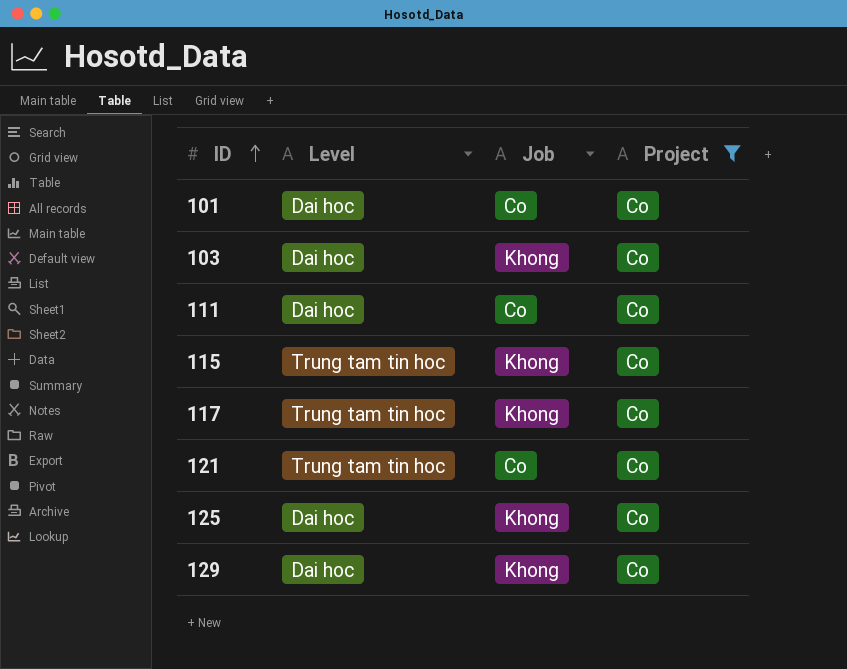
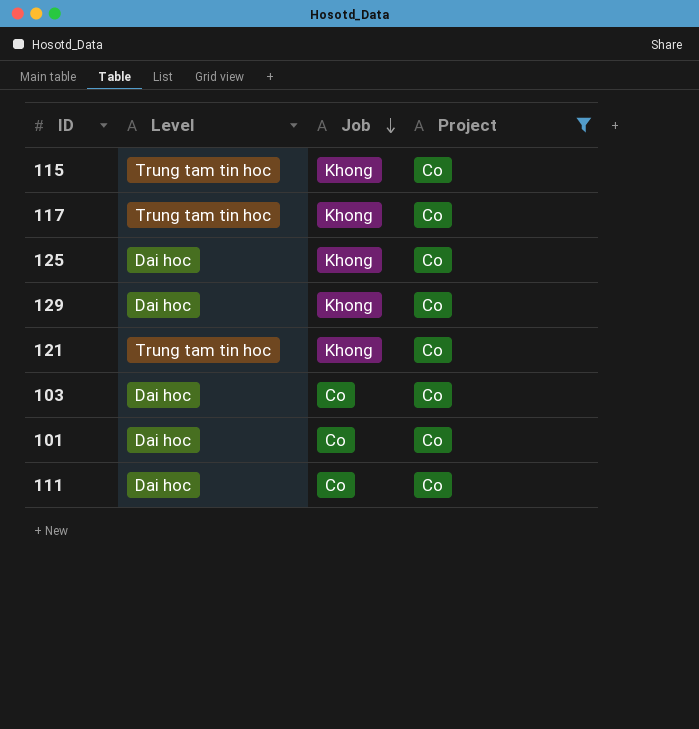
row order: ID ascending -> Job descending
121 | Job: Co -> Khong
103 | Job: Khong -> Co

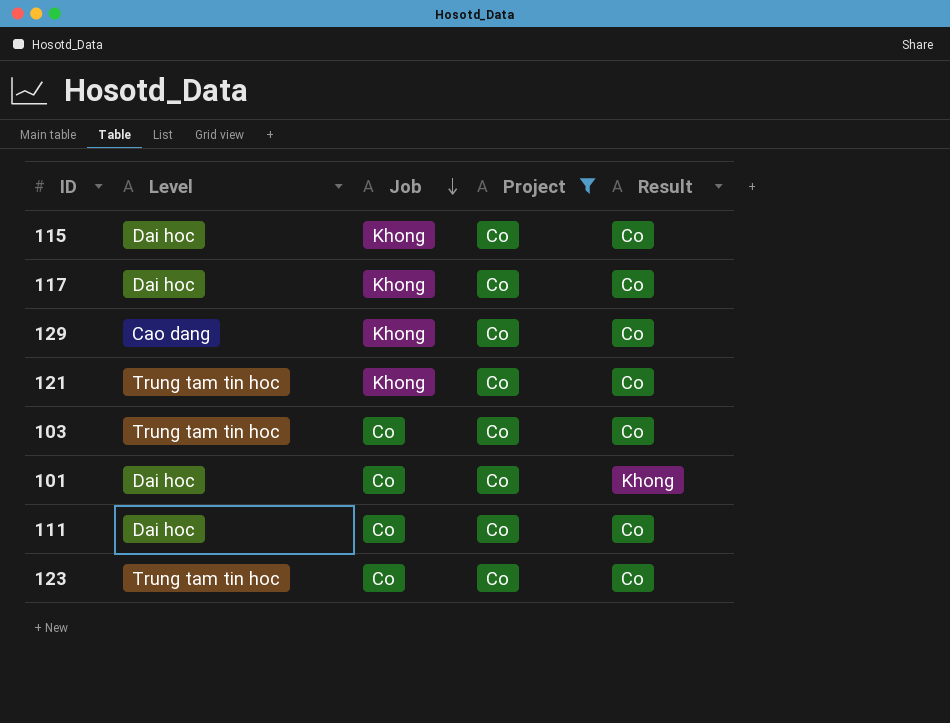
column Result | position: none -> 5
row 125: Dai hoc | Khong | Co -> none
115 | Level: Trung tam tin hoc -> Dai hoc
117 | Level: Trung tam tin hoc -> Dai hoc
129 | Level: Dai hoc -> Cao dang
103 | Level: Dai hoc -> Trung tam tin hoc
row 123: none -> Trung tam tin hoc | Co | Co | Co

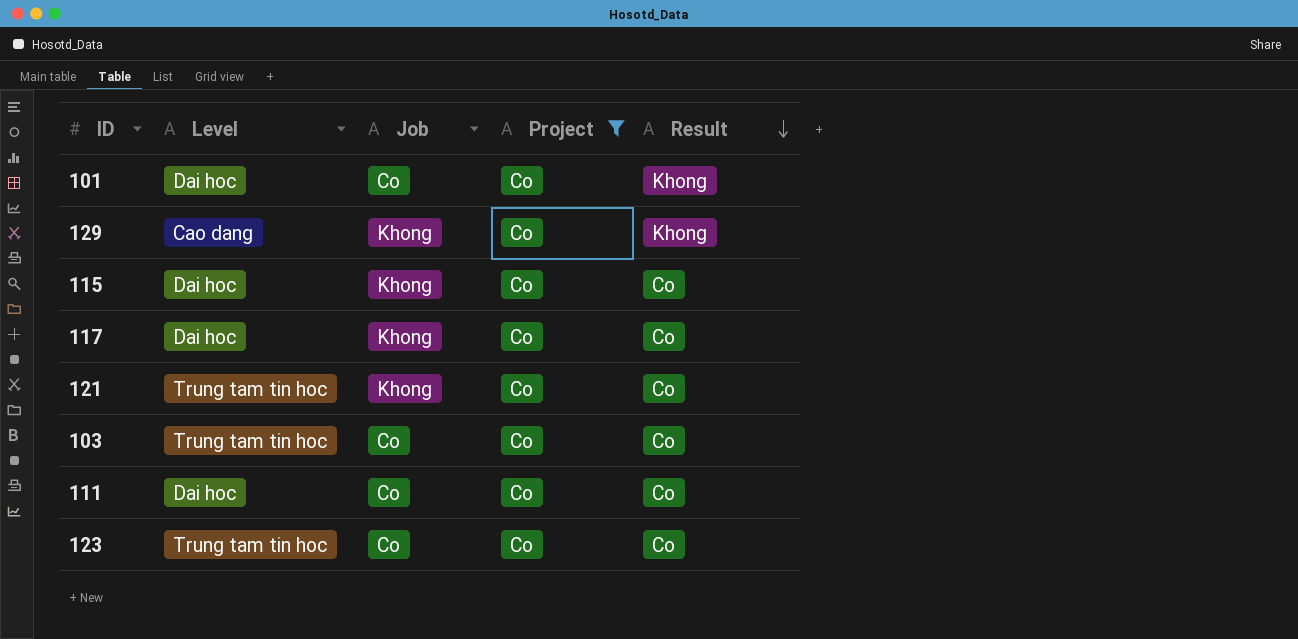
row order: Job descending -> Result descending
129 | Result: Co -> Khong

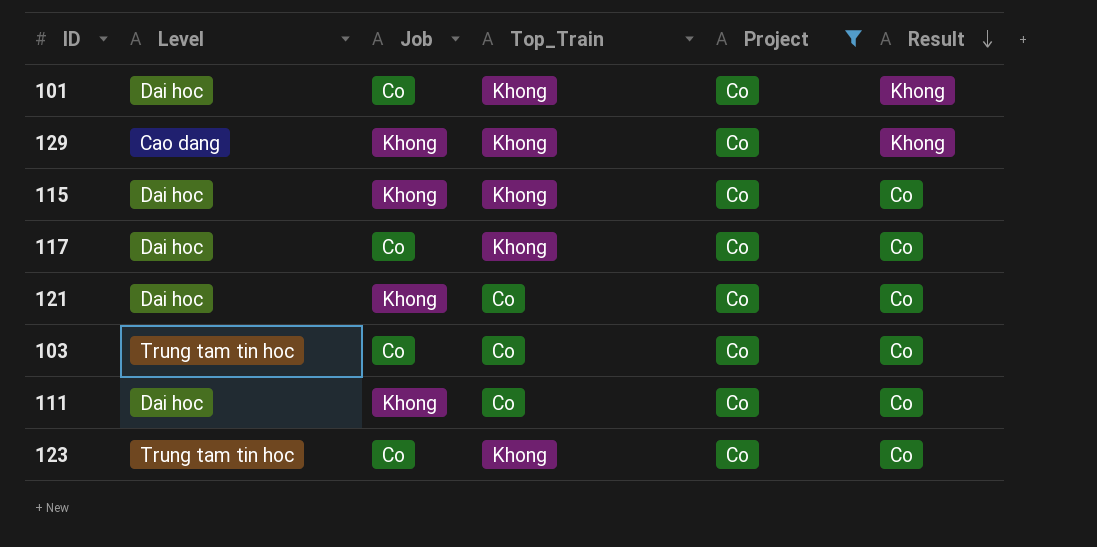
column Top_Train | position: none -> 4
117 | Job: Khong -> Co
121 | Level: Trung tam tin hoc -> Dai hoc
111 | Job: Co -> Khong

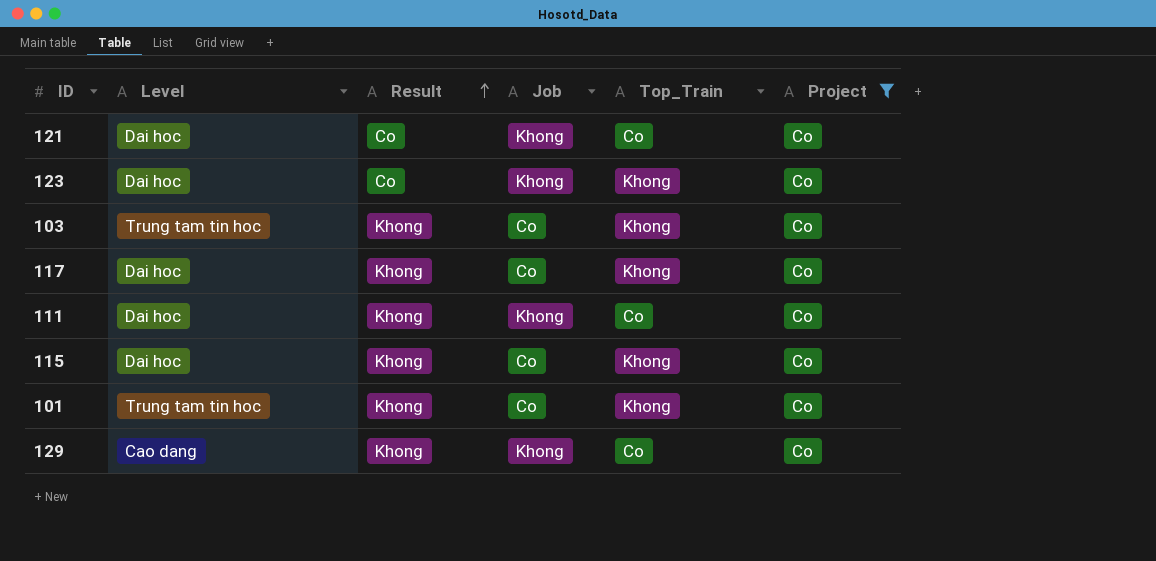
row order: Result descending -> Result ascending
column Result | position: 6 -> 3
123 | Level: Trung tam tin hoc -> Dai hoc
123 | Job: Co -> Khong
103 | Result: Co -> Khong
103 | Top_Train: Co -> Khong
117 | Result: Co -> Khong
111 | Result: Co -> Khong
115 | Result: Co -> Khong
115 | Job: Khong -> Co
101 | Level: Dai hoc -> Trung tam tin hoc
129 | Top_Train: Khong -> Co

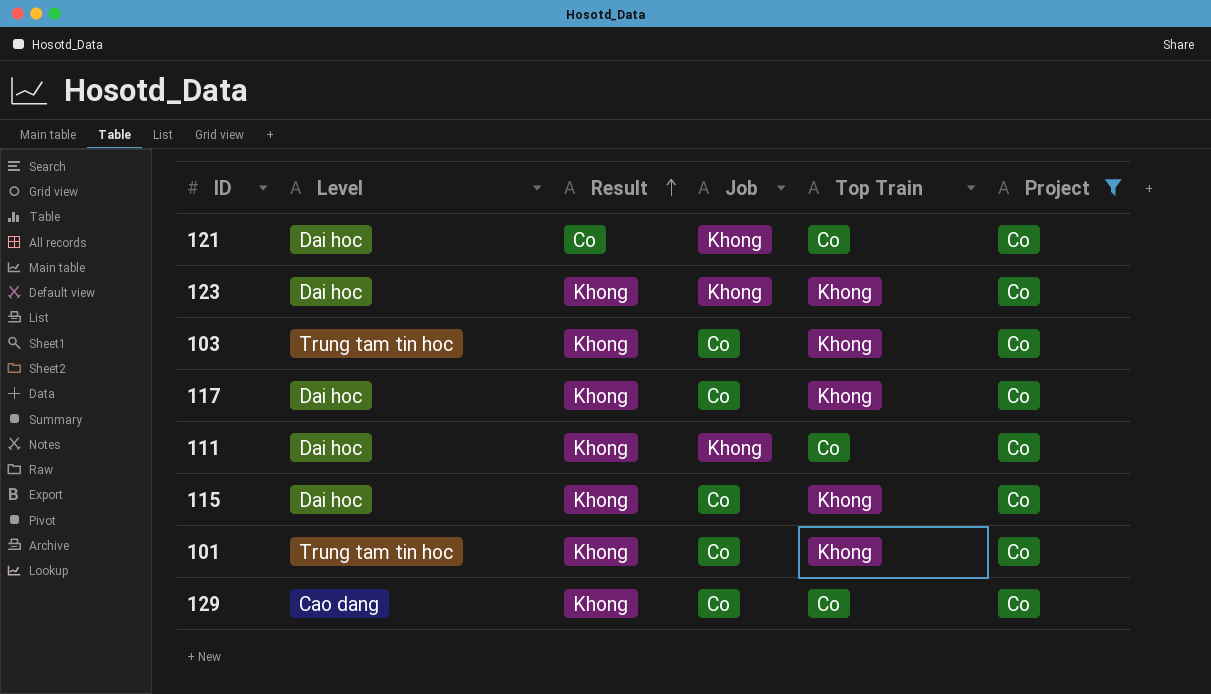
column name: Top_Train -> Top Train
123 | Result: Co -> Khong
129 | Job: Khong -> Co

